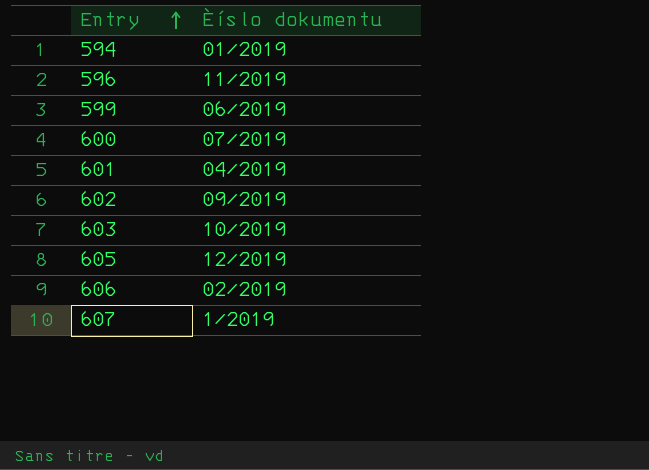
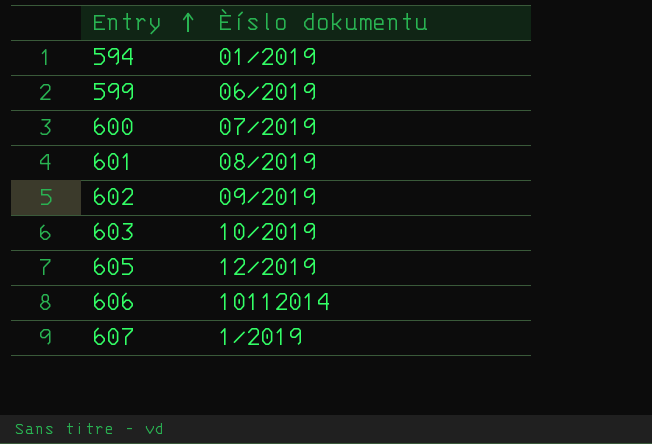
row 596: 11/2019 -> none
601 | Èíslo dokumentu: 04/2019 -> 08/2019
606 | Èíslo dokumentu: 02/2019 -> 10112014

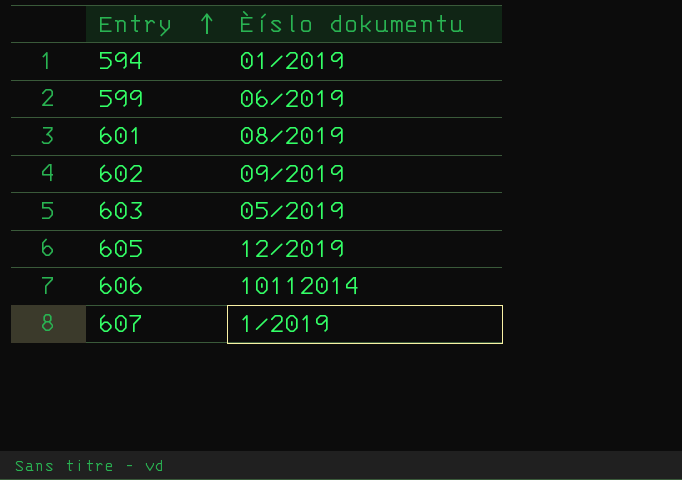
row 600: 07/2019 -> none
603 | Èíslo dokumentu: 10/2019 -> 05/2019

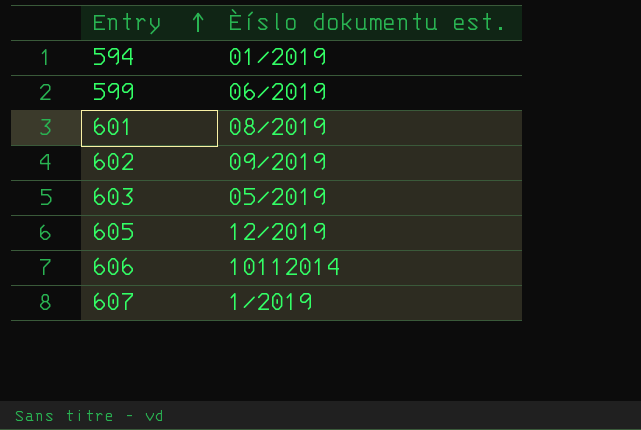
column name: Èíslo dokumentu -> Èíslo dokumentu est.

